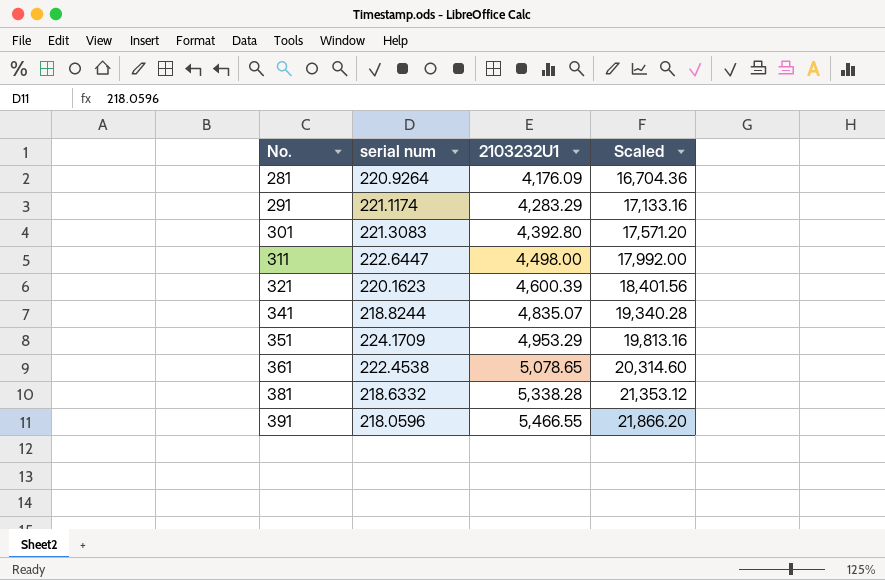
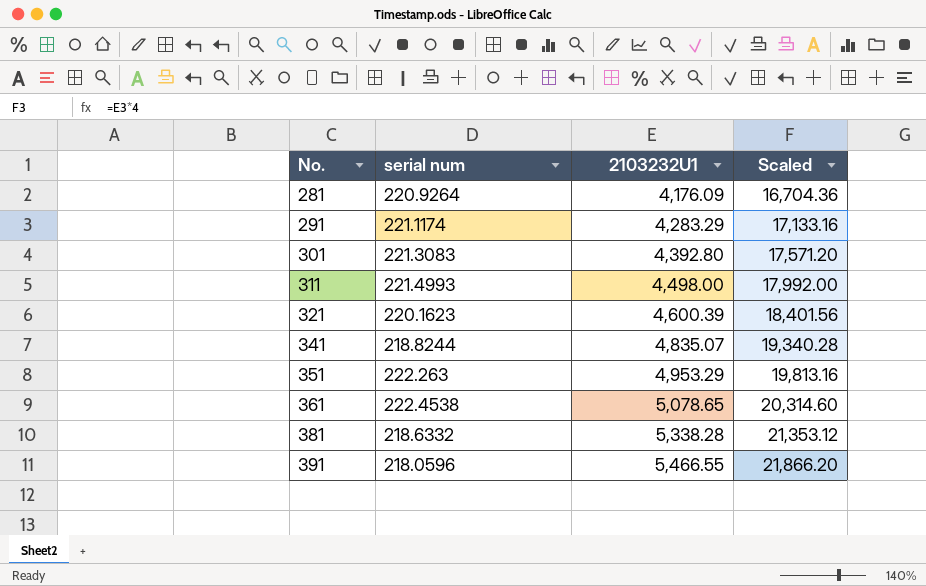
311 | serial num: 222.6447 -> 221.4993
351 | serial num: 224.1709 -> 222.263

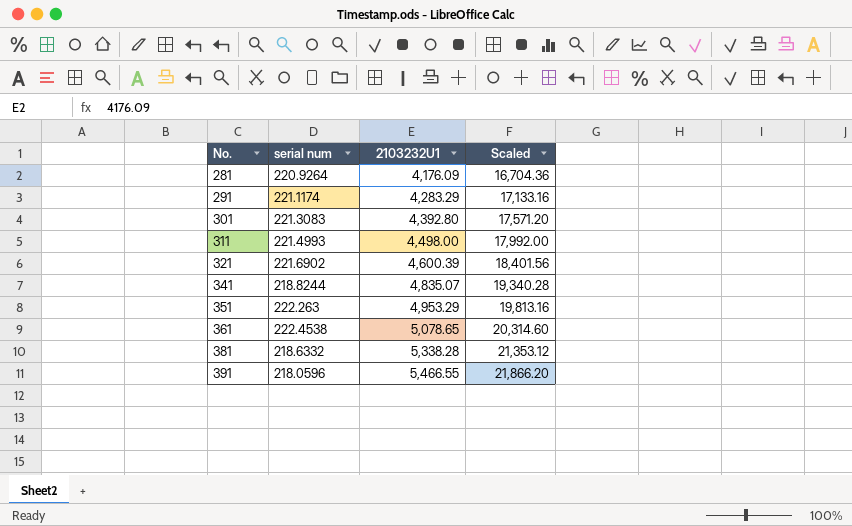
321 | serial num: 220.1623 -> 221.6902

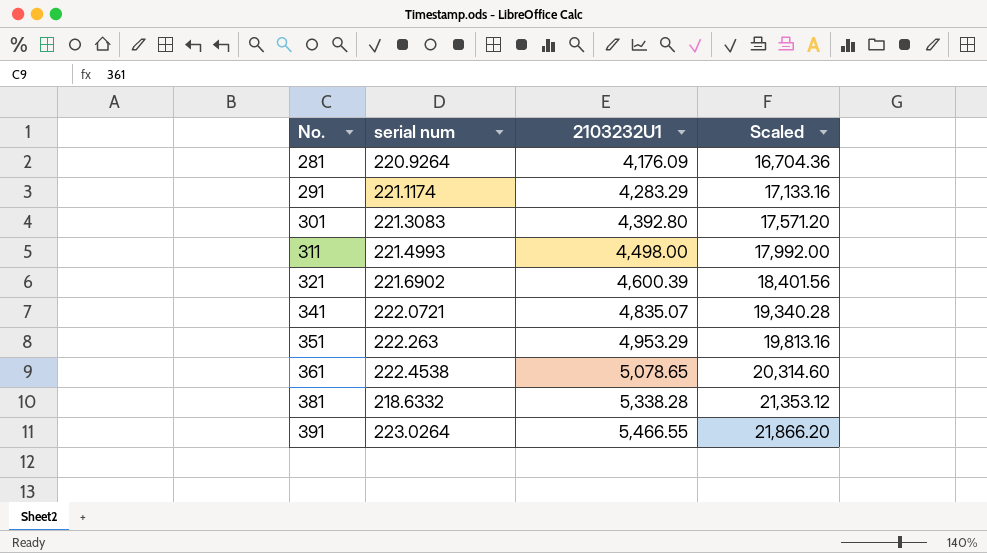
341 | serial num: 218.8244 -> 222.0721
391 | serial num: 218.0596 -> 223.0264

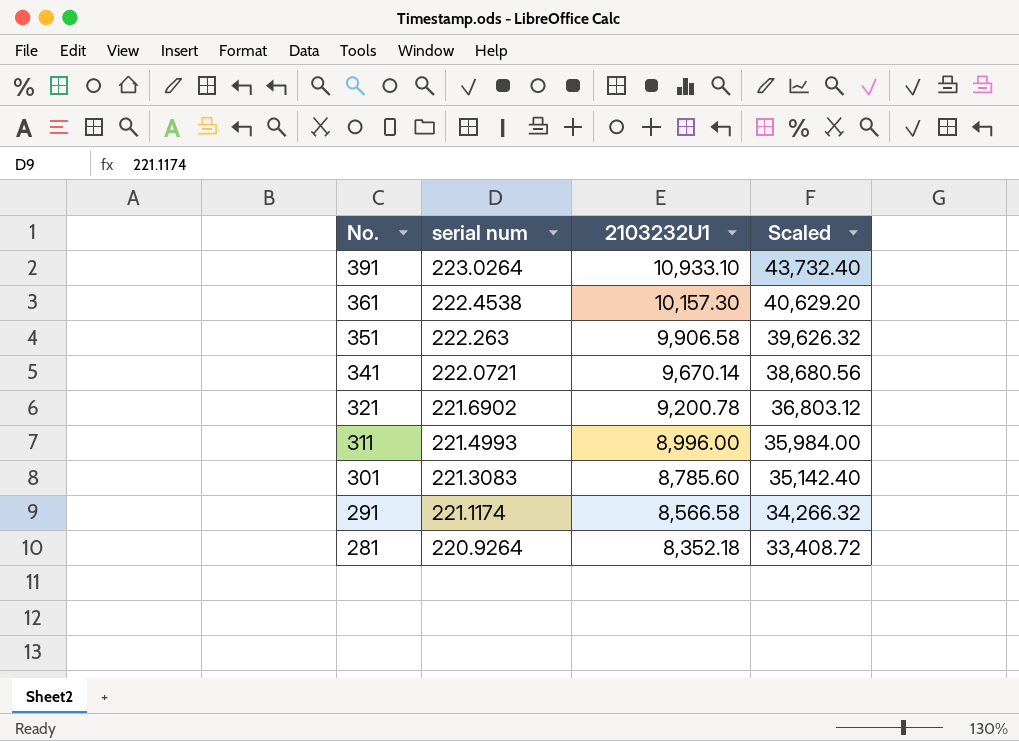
row order: No. ascending -> No. descending
row 381: 218.6332 | 5,338.28 | 21,353.12 -> none
391 | 2103232U1: 5,466.55 -> 10,933.10
391 | Scaled: 21,866.20 -> 43,732.40
361 | 2103232U1: 5,078.65 -> 10,157.30
361 | Scaled: 20,314.60 -> 40,629.20
351 | 2103232U1: 4,953.29 -> 9,906.58
351 | Scaled: 19,813.16 -> 39,626.32
341 | 2103232U1: 4,835.07 -> 9,670.14
341 | Scaled: 19,340.28 -> 38,680.56
321 | 2103232U1: 4,600.39 -> 9,200.78
321 | Scaled: 18,401.56 -> 36,803.12
311 | 2103232U1: 4,498.00 -> 8,996.00
311 | Scaled: 17,992.00 -> 35,984.00
301 | 2103232U1: 4,392.80 -> 8,785.60
301 | Scaled: 17,571.20 -> 35,142.40
291 | 2103232U1: 4,283.29 -> 8,566.58
291 | Scaled: 17,133.16 -> 34,266.32
281 | 2103232U1: 4,176.09 -> 8,352.18
281 | Scaled: 16,704.36 -> 33,408.72

